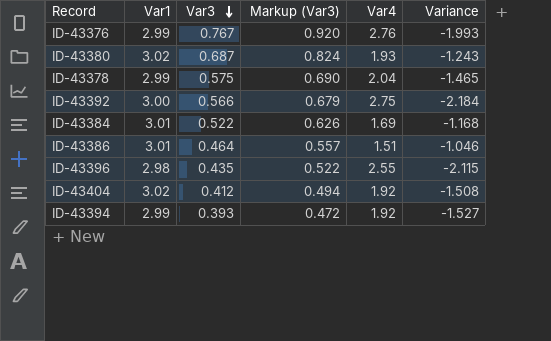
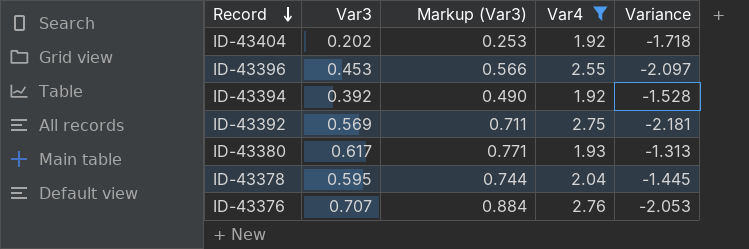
filter: none -> Var4 >= 1.92
row order: Var3 descending -> Record descending
column Var1 | position: 2 -> none
column Markup (Var3) | formula: [Var3] * 1.2 -> [Var3] * 1.25
ID-43404 | Var3: 0.412 -> 0.202
ID-43404 | Variance: -1.508 -> -1.718
ID-43396 | Var3: 0.435 -> 0.453
ID-43396 | Variance: -2.115 -> -2.097
ID-43394 | Var3: 0.393 -> 0.392
ID-43394 | Variance: -1.527 -> -1.528
ID-43392 | Var3: 0.566 -> 0.569
ID-43392 | Variance: -2.184 -> -2.181
ID-43380 | Var3: 0.687 -> 0.617
ID-43380 | Variance: -1.243 -> -1.313
ID-43378 | Var3: 0.575 -> 0.595
ID-43378 | Variance: -1.465 -> -1.445
ID-43376 | Var3: 0.767 -> 0.707
ID-43376 | Variance: -1.993 -> -2.053

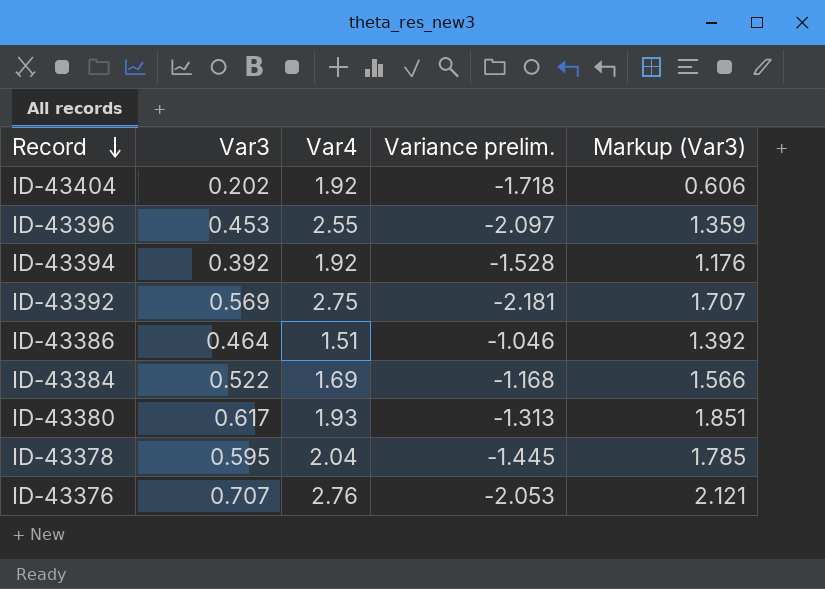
filter: Var4 >= 1.92 -> none
column name: Variance -> Variance prelim.
column Markup (Var3) | formula: [Var3] * 1.25 -> [Var3] * 3
column Markup (Var3) | position: 3 -> 5

